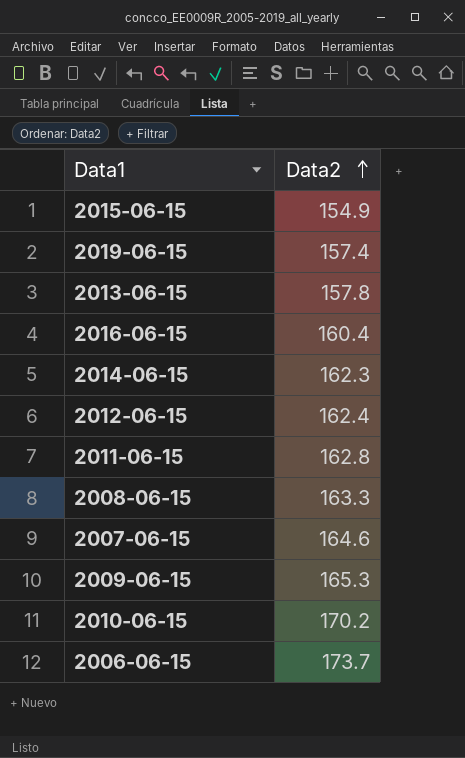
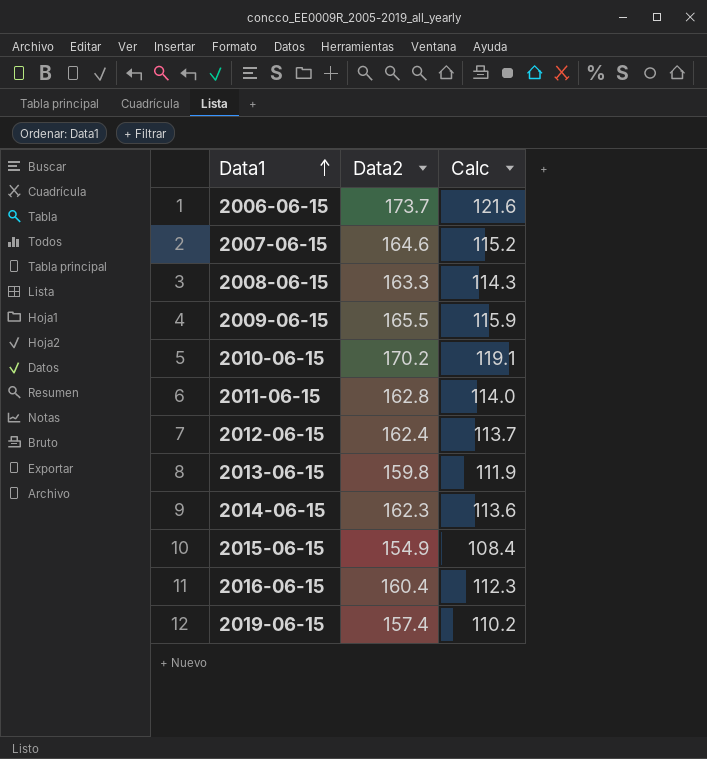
row order: Data2 ascending -> Data1 ascending
column Calc | formula: none -> [Data2] * 0.7
2009-06-15 | Data2: 165.3 -> 165.5
2013-06-15 | Data2: 157.8 -> 159.8

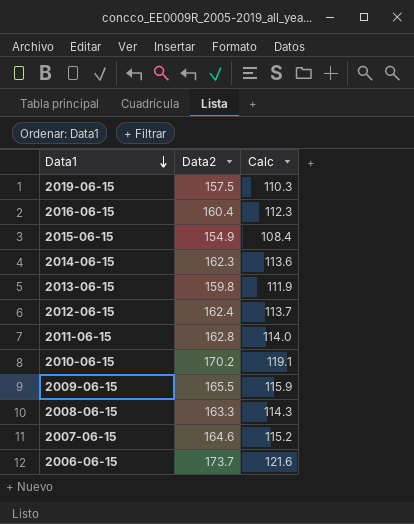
row order: Data1 ascending -> Data1 descending
2019-06-15 | Data2: 157.4 -> 157.5
2019-06-15 | Calc: 110.2 -> 110.3

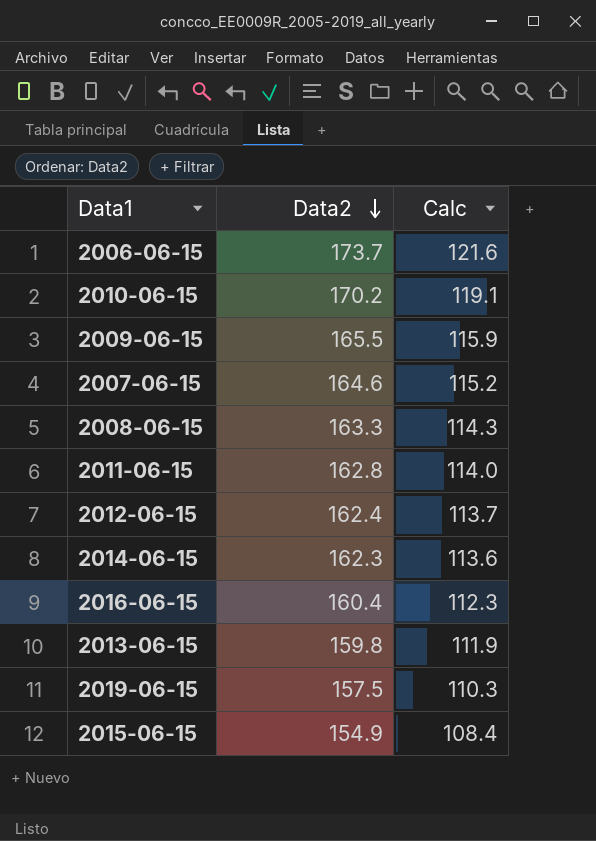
row order: Data1 descending -> Data2 descending

